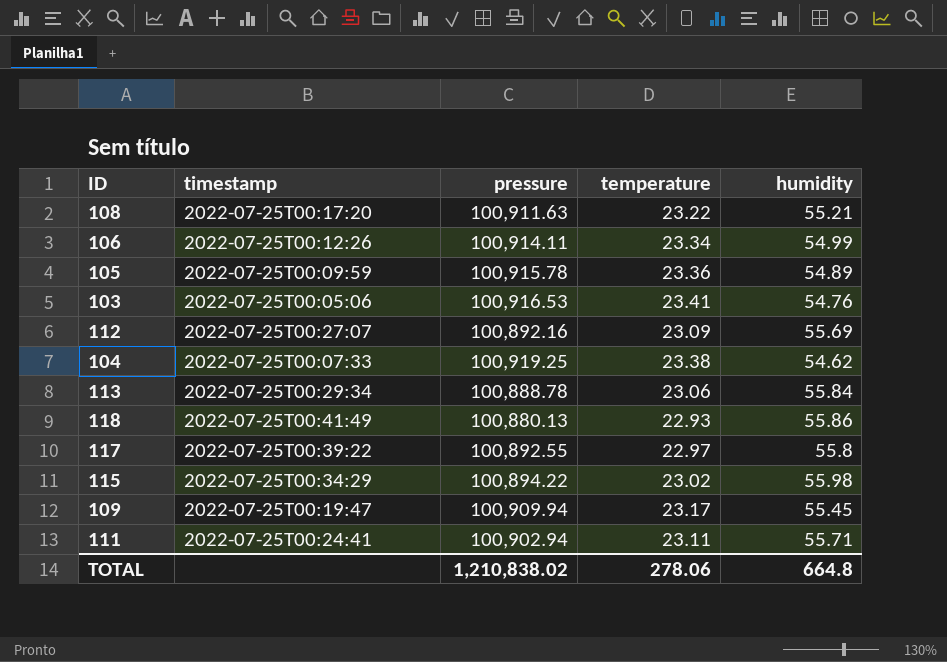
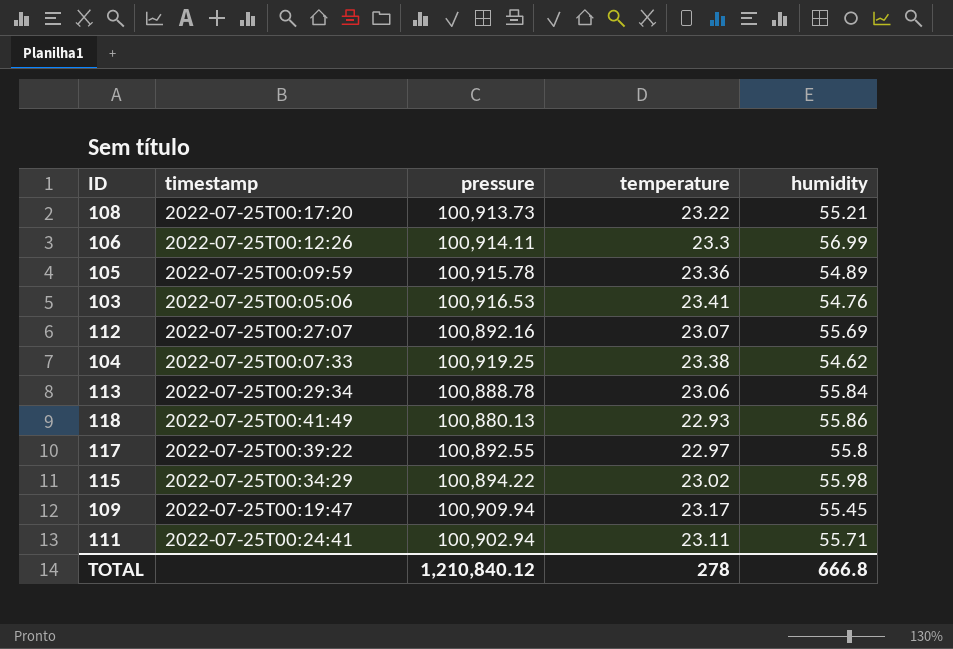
108 | pressure: 100,911.63 -> 100,913.73
106 | temperature: 23.34 -> 23.3
106 | humidity: 54.99 -> 56.99
112 | temperature: 23.09 -> 23.07
TOTAL | pressure: 1,210,838.02 -> 1,210,840.12
TOTAL | temperature: 278.06 -> 278
TOTAL | humidity: 664.8 -> 666.8

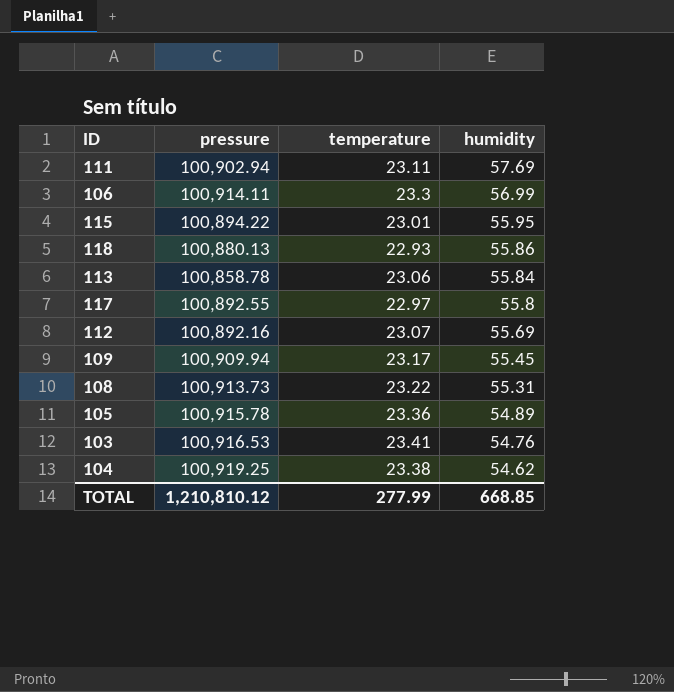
row order: none -> humidity descending
column timestamp | position: 2 -> none
111 | humidity: 55.71 -> 57.69
115 | temperature: 23.02 -> 23.01
115 | humidity: 55.98 -> 55.95
113 | pressure: 100,888.78 -> 100,858.78
108 | humidity: 55.21 -> 55.31
TOTAL | pressure: 1,210,840.12 -> 1,210,810.12
TOTAL | temperature: 278 -> 277.99
TOTAL | humidity: 666.8 -> 668.85

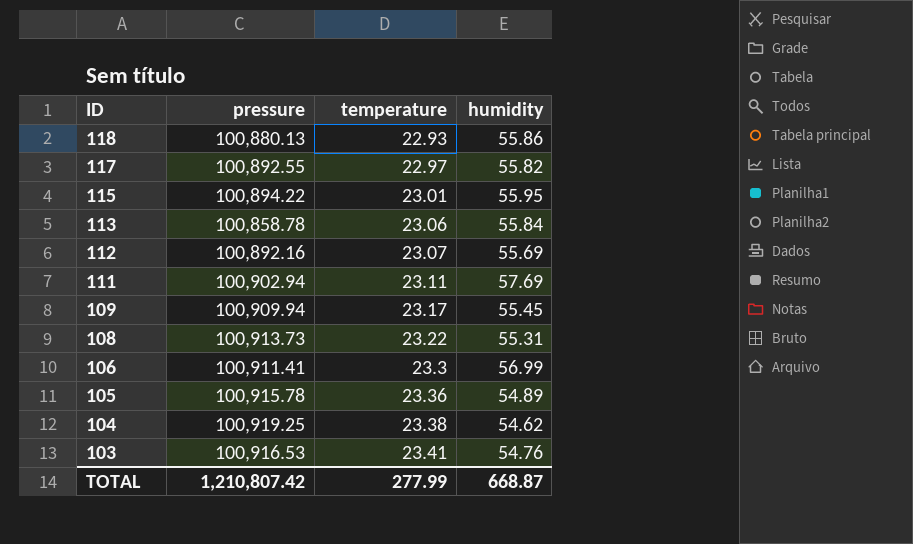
row order: humidity descending -> ID descending
117 | humidity: 55.8 -> 55.82
106 | pressure: 100,914.11 -> 100,911.41
TOTAL | pressure: 1,210,810.12 -> 1,210,807.42
TOTAL | humidity: 668.85 -> 668.87

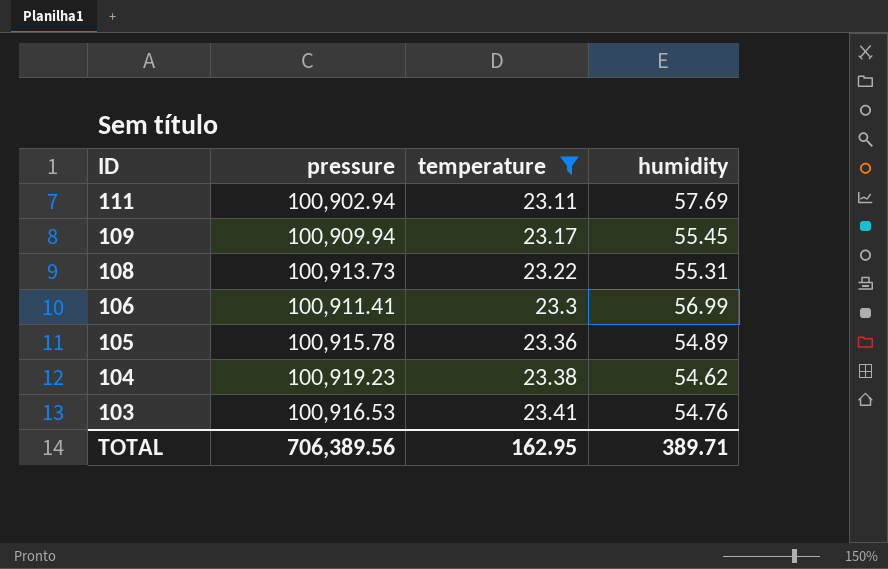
filter: none -> temperature >= 23.11
104 | pressure: 100,919.25 -> 100,919.23
TOTAL | pressure: 1,210,807.42 -> 706,389.56
TOTAL | temperature: 277.99 -> 162.95
TOTAL | humidity: 668.87 -> 389.71

